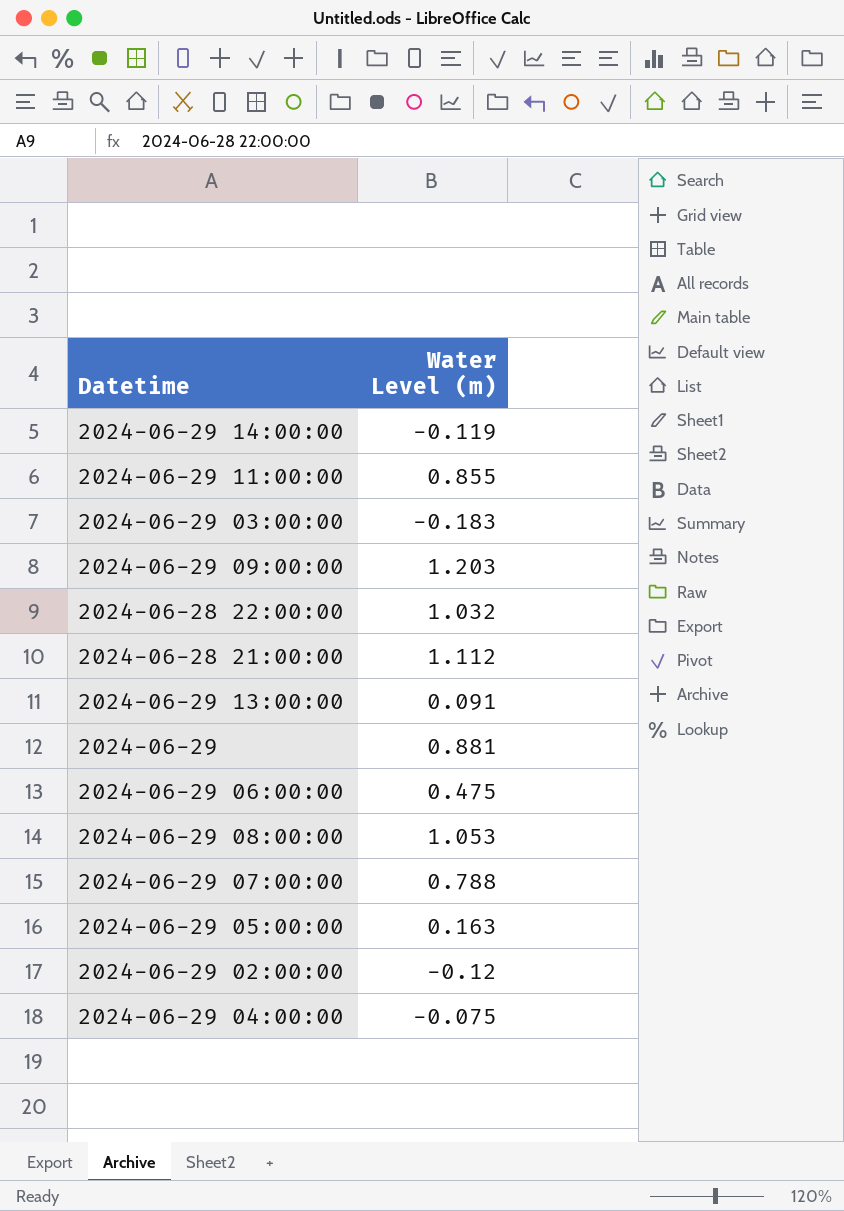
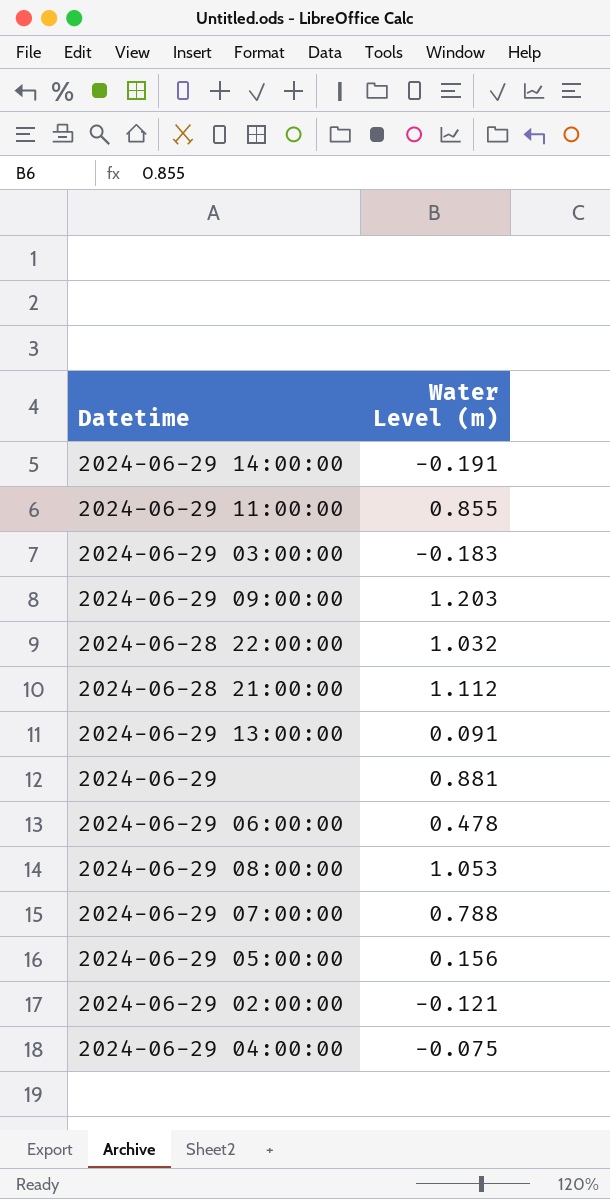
2024-06-29 14:00:00 | Water Level (m): -0.119 -> -0.191
2024-06-29 06:00:00 | Water Level (m): 0.475 -> 0.478
2024-06-29 05:00:00 | Water Level (m): 0.163 -> 0.156
2024-06-29 02:00:00 | Water Level (m): -0.12 -> -0.121

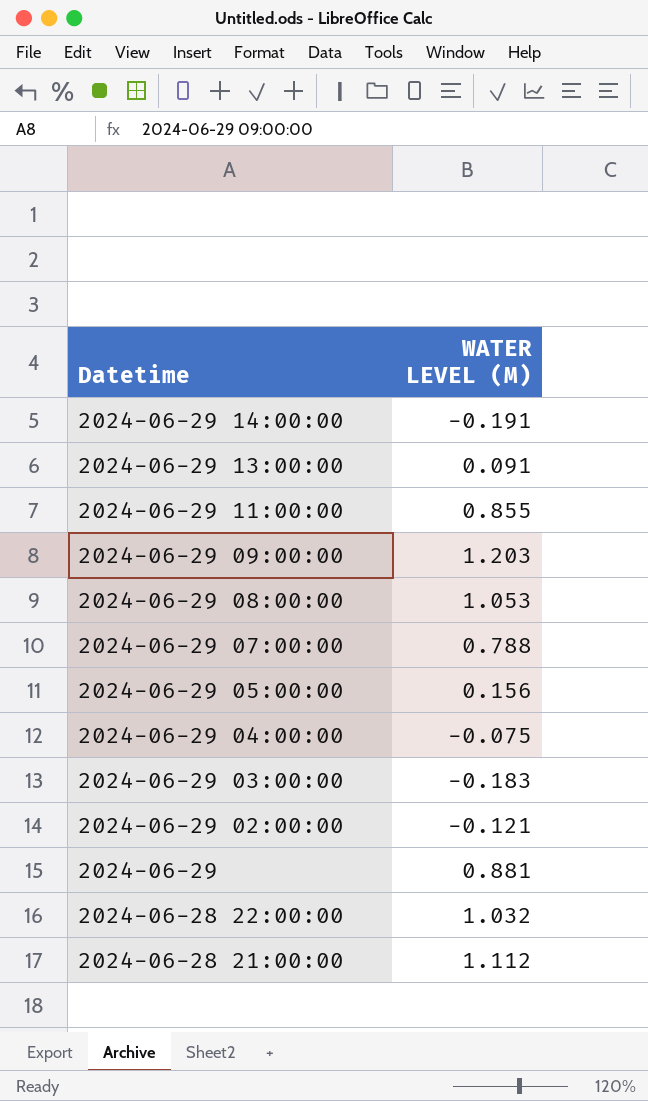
row order: none -> Datetime descending
column name: Water Level (m) -> WATER LEVEL (M)
row 2024-06-29 06:00:00: 0.478 -> none

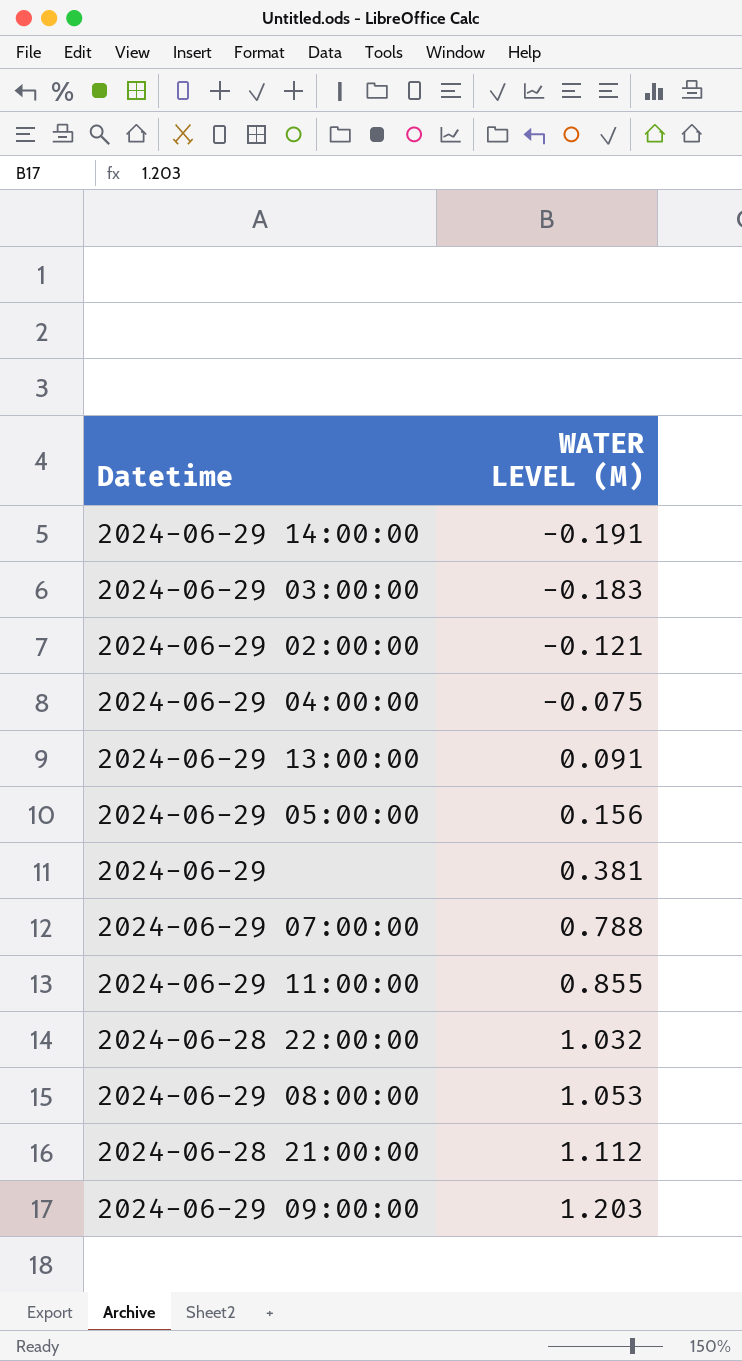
row order: Datetime descending -> WATER LEVEL (M) ascending
2024-06-29 | WATER LEVEL (M): 0.881 -> 0.381

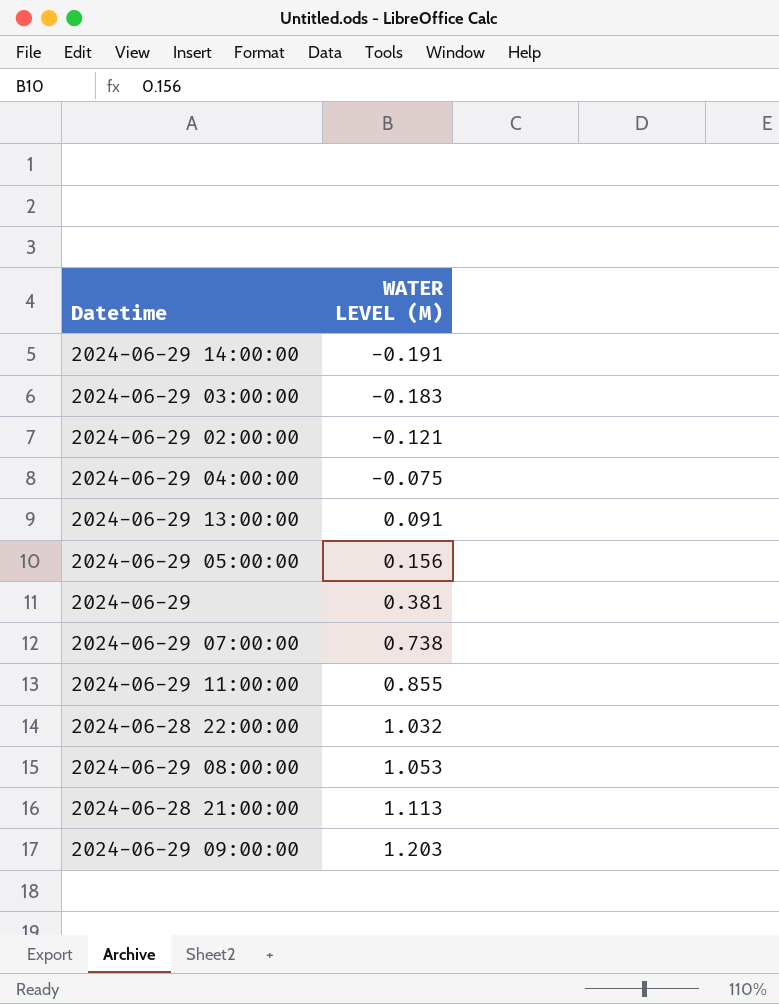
2024-06-29 07:00:00 | WATER LEVEL (M): 0.788 -> 0.738
2024-06-28 21:00:00 | WATER LEVEL (M): 1.112 -> 1.113

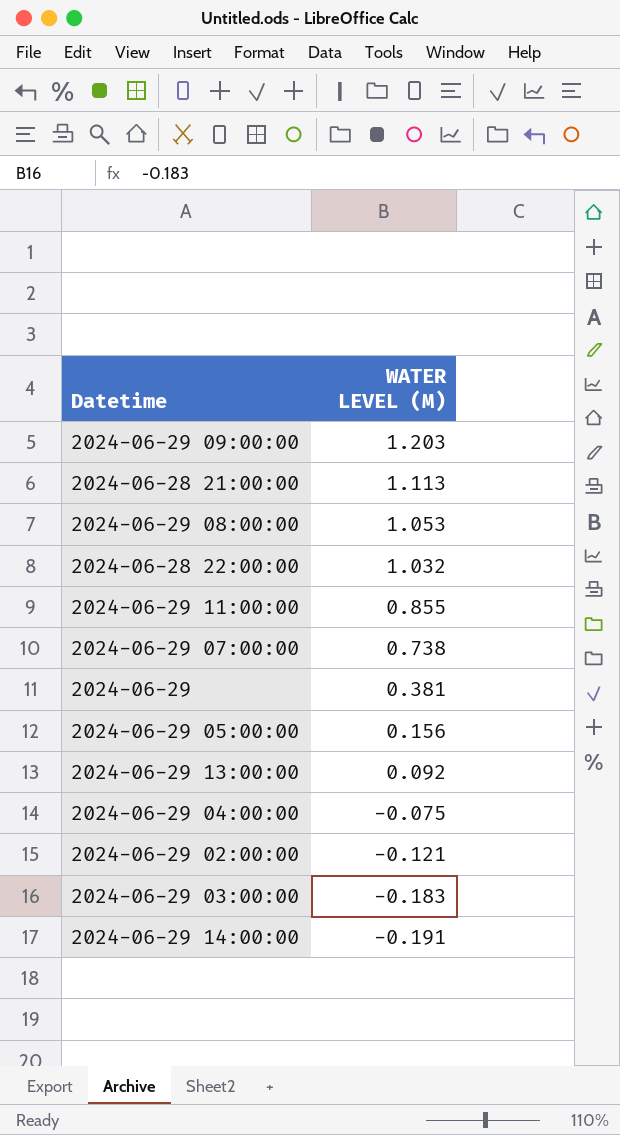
row order: WATER LEVEL (M) ascending -> WATER LEVEL (M) descending
2024-06-29 13:00:00 | WATER LEVEL (M): 0.091 -> 0.092

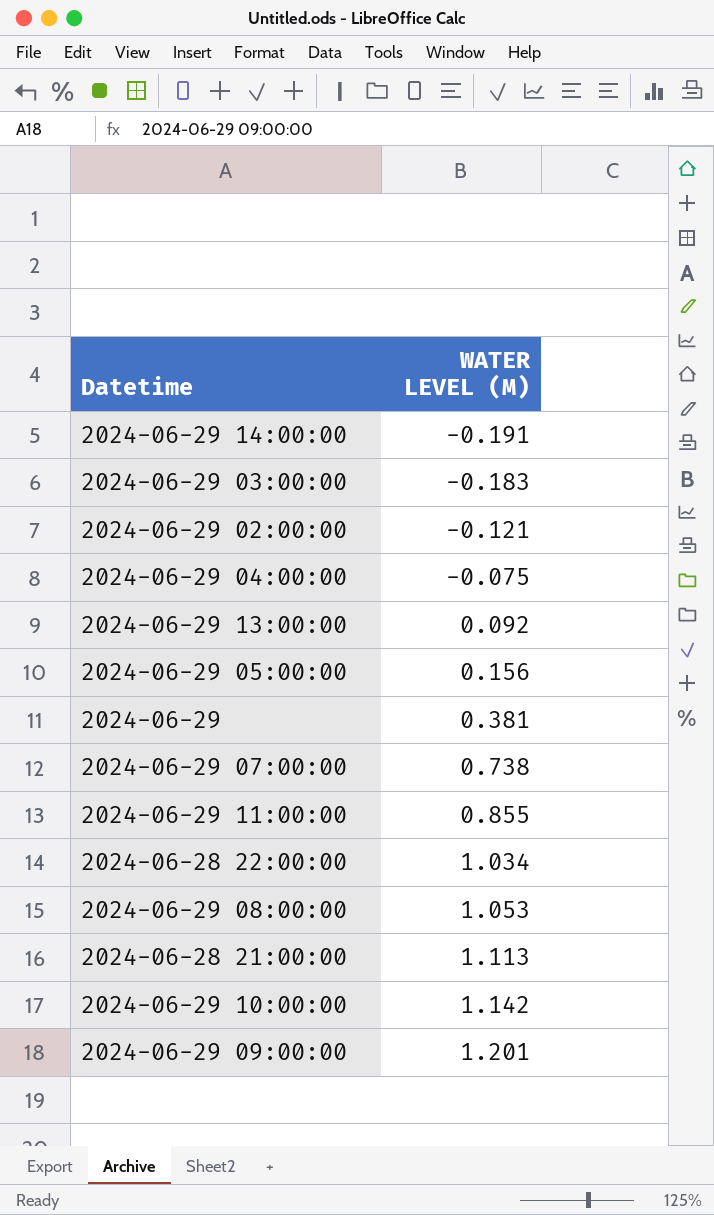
row order: WATER LEVEL (M) descending -> WATER LEVEL (M) ascending
2024-06-28 22:00:00 | WATER LEVEL (M): 1.032 -> 1.034
row 2024-06-29 10:00:00: none -> 1.142
2024-06-29 09:00:00 | WATER LEVEL (M): 1.203 -> 1.201

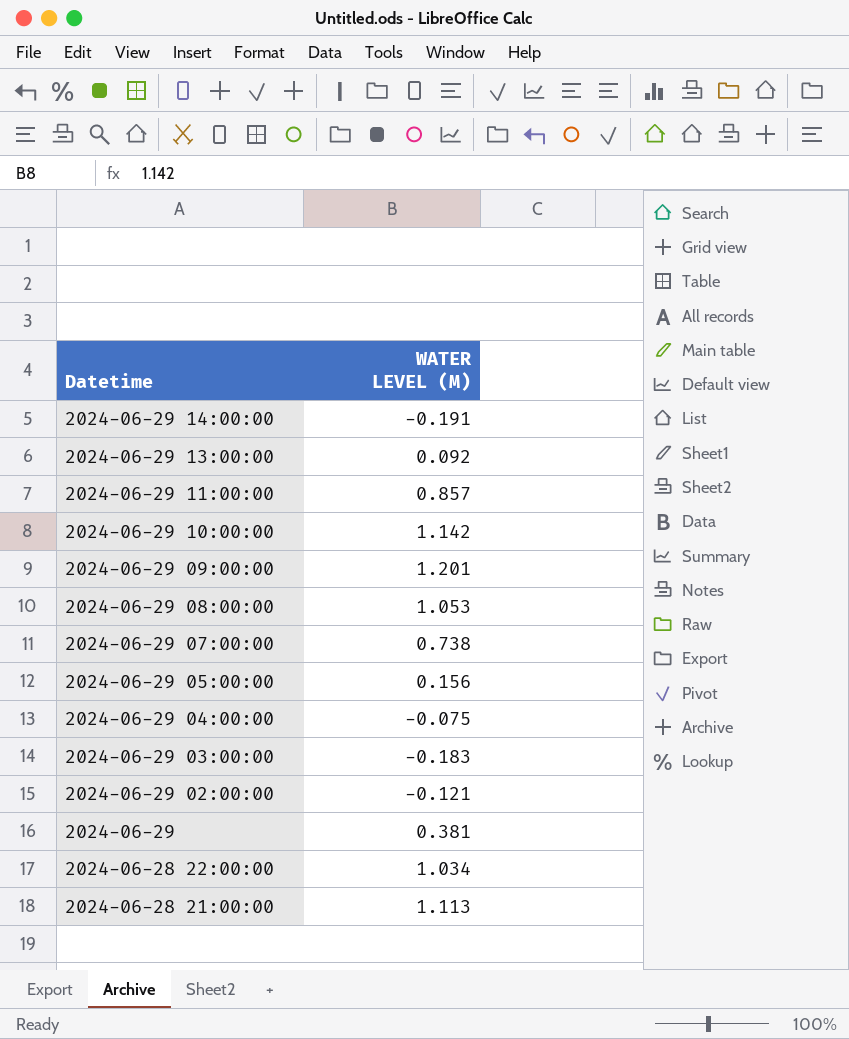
row order: WATER LEVEL (M) ascending -> Datetime descending
2024-06-29 11:00:00 | WATER LEVEL (M): 0.855 -> 0.857

